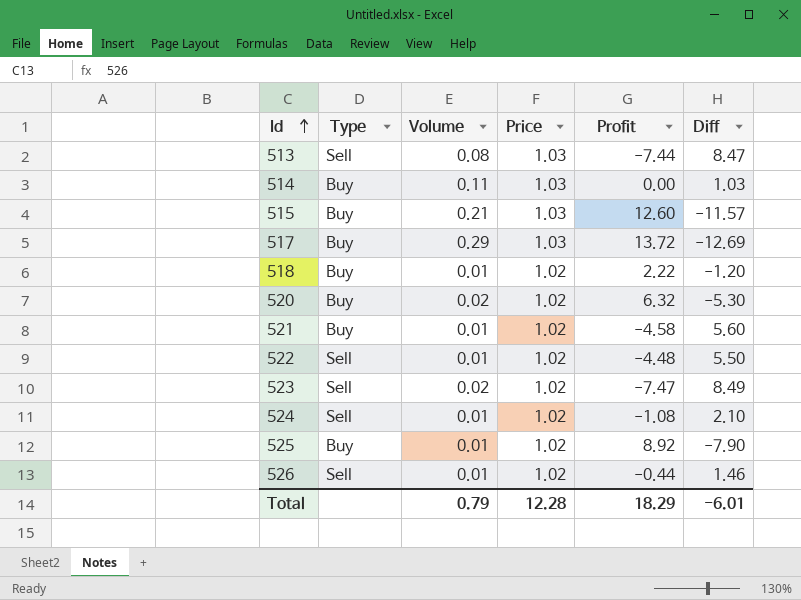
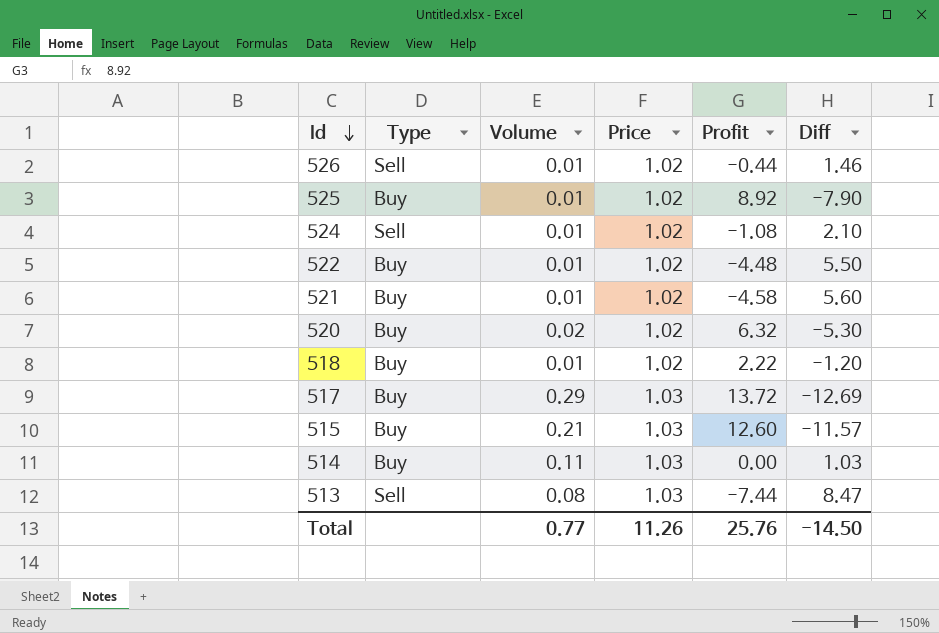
row order: Id ascending -> Id descending
row 523: Sell | 0.02 | 1.02 | -7.47 | 8.49 -> none
522 | Type: Sell -> Buy
Total | Volume: 0.79 -> 0.77
Total | Price: 12.28 -> 11.26
Total | Profit: 18.29 -> 25.76
Total | Diff: -6.01 -> -14.50

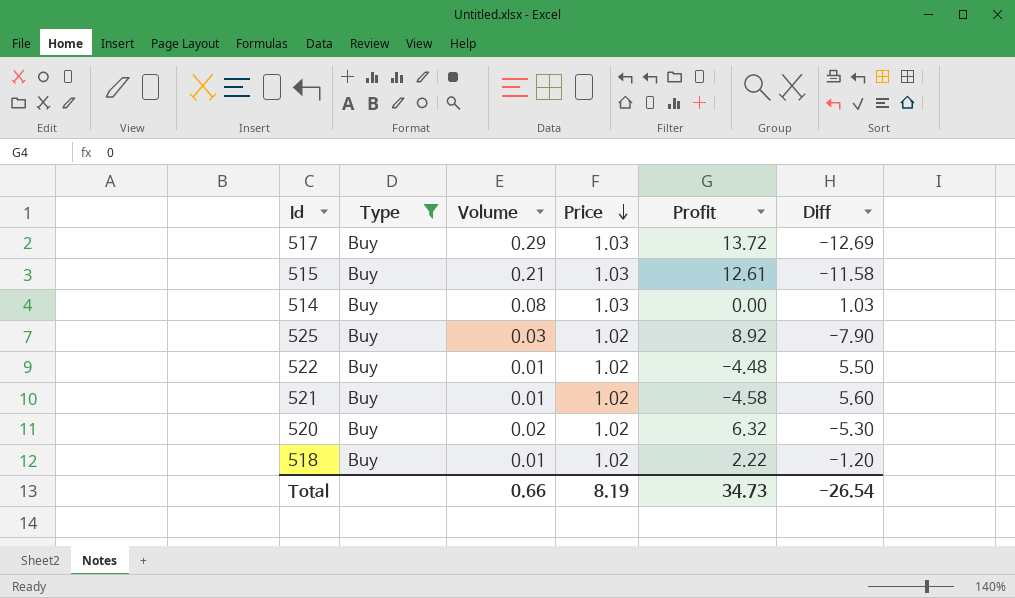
filter: none -> Type = Buy
row order: Id descending -> Price descending
515 | Profit: 12.60 -> 12.61
515 | Diff: -11.57 -> -11.58
514 | Volume: 0.11 -> 0.08
525 | Volume: 0.01 -> 0.03
Total | Volume: 0.77 -> 0.66
Total | Price: 11.26 -> 8.19
Total | Profit: 25.76 -> 34.73
Total | Diff: -14.50 -> -26.54

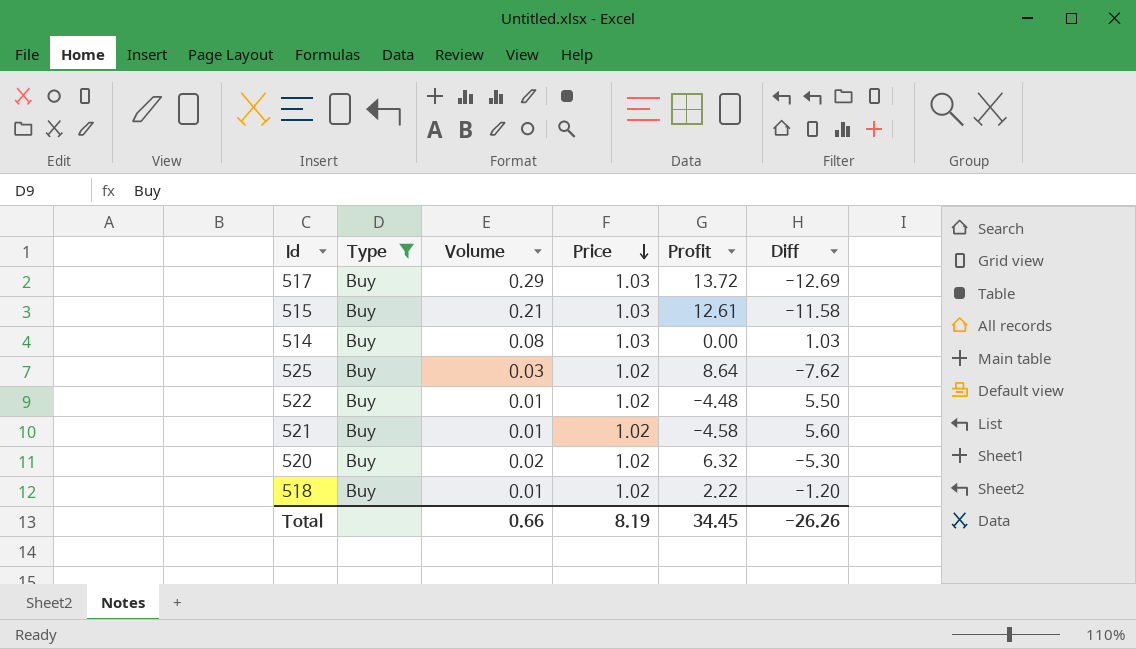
525 | Profit: 8.92 -> 8.64
525 | Diff: -7.90 -> -7.62
Total | Profit: 34.73 -> 34.45
Total | Diff: -26.54 -> -26.26

